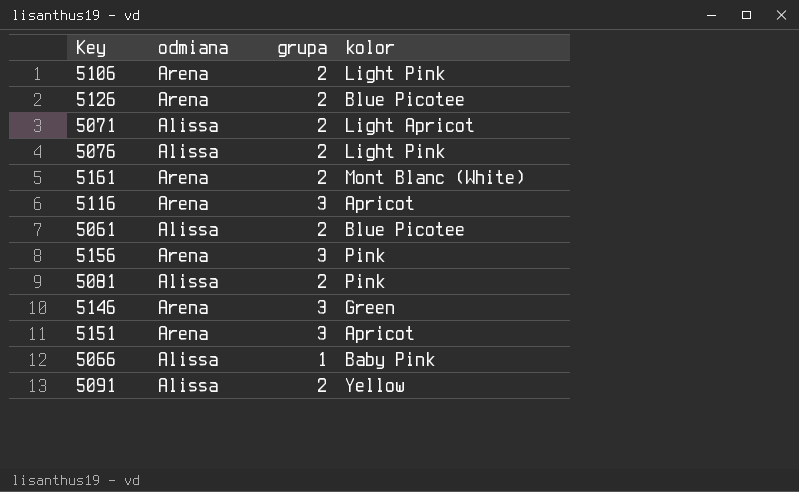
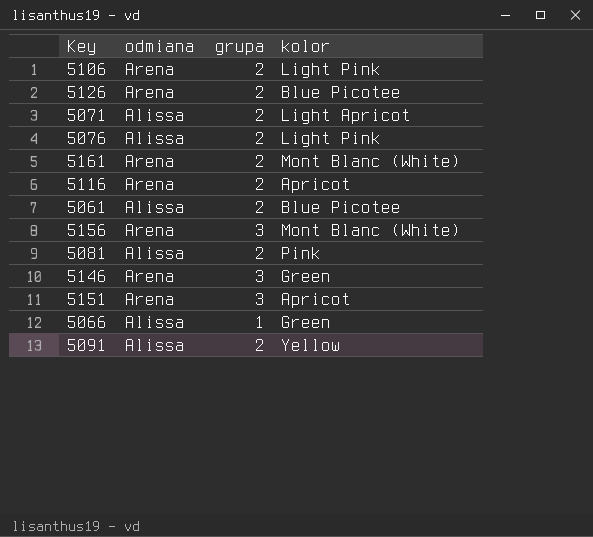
5116 | grupa: 3 -> 2
5156 | kolor: Pink -> Mont Blanc (White)
5066 | kolor: Baby Pink -> Green

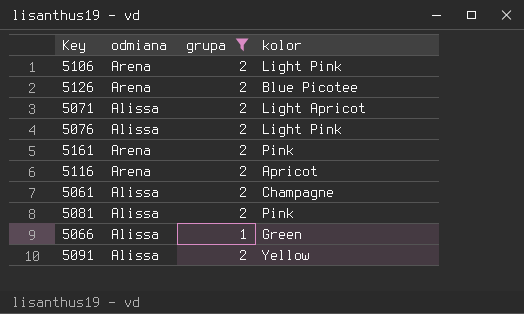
filter: none -> grupa != 3
5161 | kolor: Mont Blanc (White) -> Pink
5061 | kolor: Blue Picotee -> Champagne

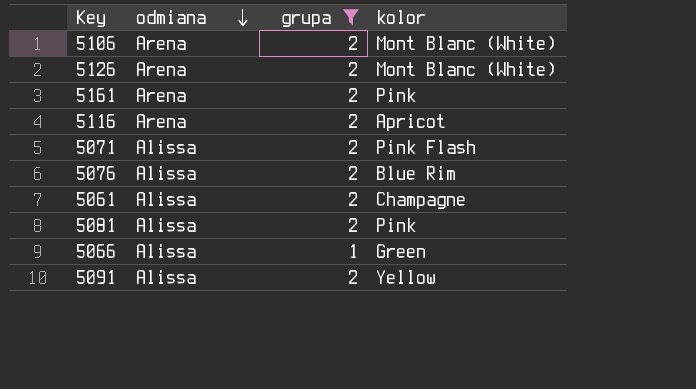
row order: none -> odmiana descending
5106 | kolor: Light Pink -> Mont Blanc (White)
5126 | kolor: Blue Picotee -> Mont Blanc (White)
5071 | kolor: Light Apricot -> Pink Flash
5076 | kolor: Light Pink -> Blue Rim

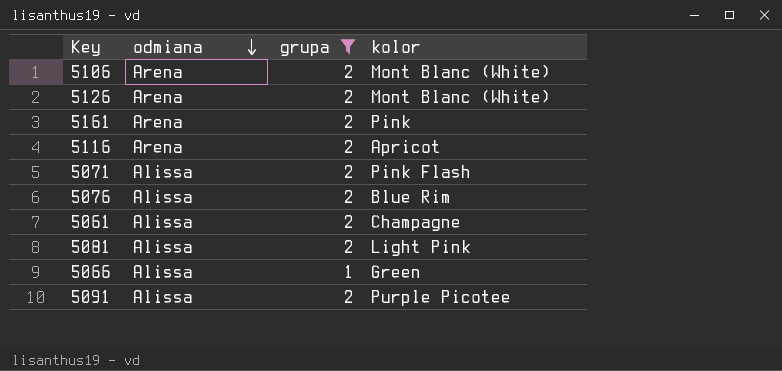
5081 | kolor: Pink -> Light Pink
5091 | kolor: Yellow -> Purple Picotee

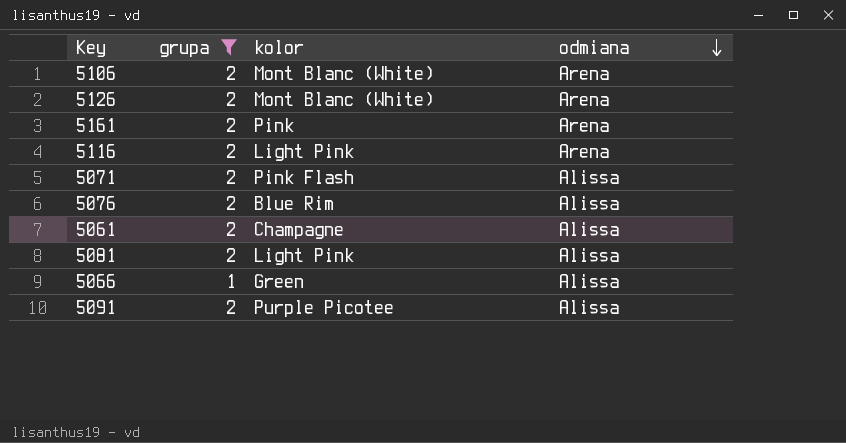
column odmiana | position: 2 -> 4
5116 | kolor: Apricot -> Light Pink

